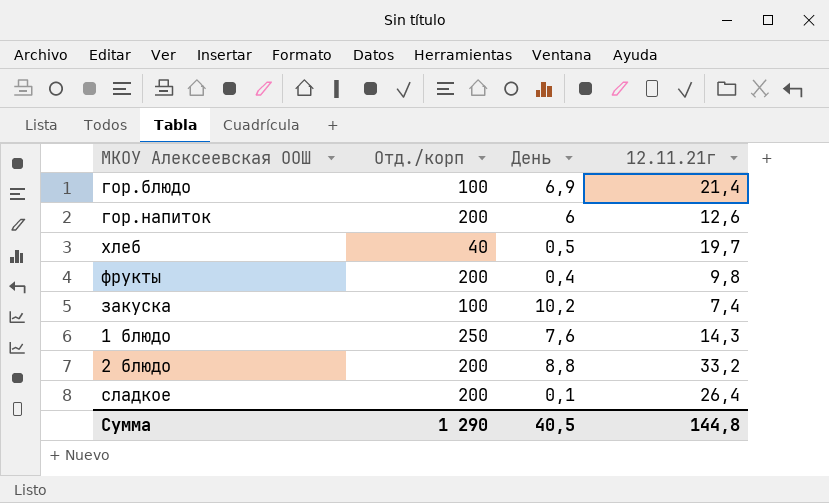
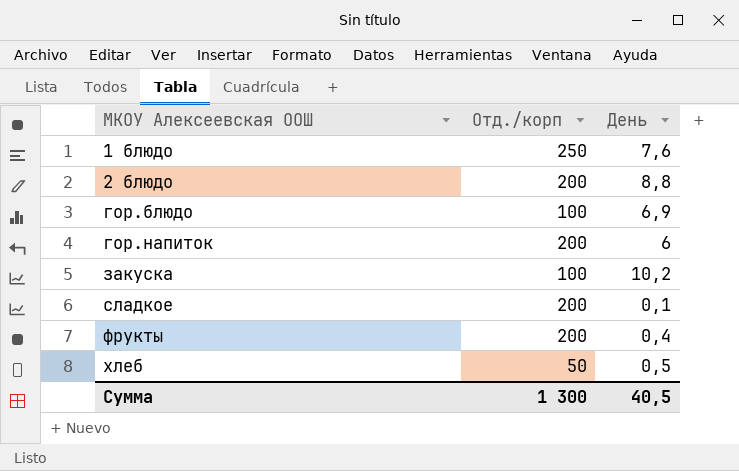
row order: none -> МКОУ Алексеевская ООШ ascending
column 12.11.21г | position: 4 -> none
хлеб | Отд./корп: 40 -> 50
Сумма | Отд./корп: 1 290 -> 1 300

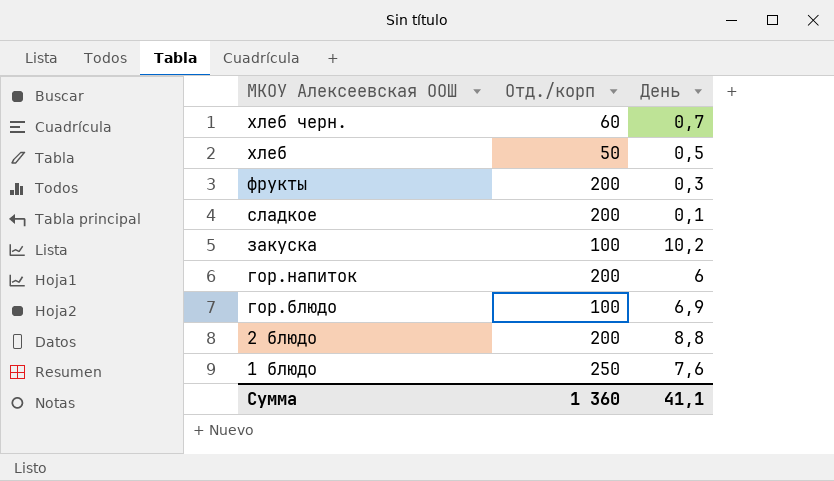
row order: МКОУ Алексеевская ООШ ascending -> МКОУ Алексеевская ООШ descending
row хлеб черн.: none -> 60 | 0,7
фрукты | День: 0,4 -> 0,3
Сумма | Отд./корп: 1 300 -> 1 360
Сумма | День: 40,5 -> 41,1

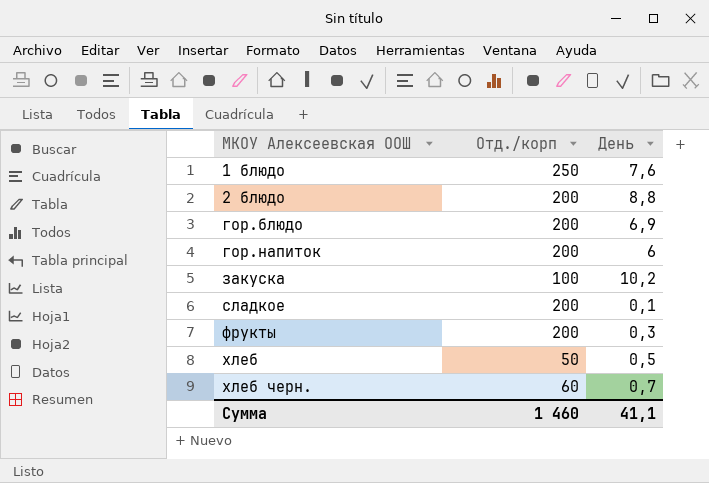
row order: МКОУ Алексеевская ООШ descending -> МКОУ Алексеевская ООШ ascending
гор.блюдо | Отд./корп: 100 -> 200
Сумма | Отд./корп: 1 360 -> 1 460

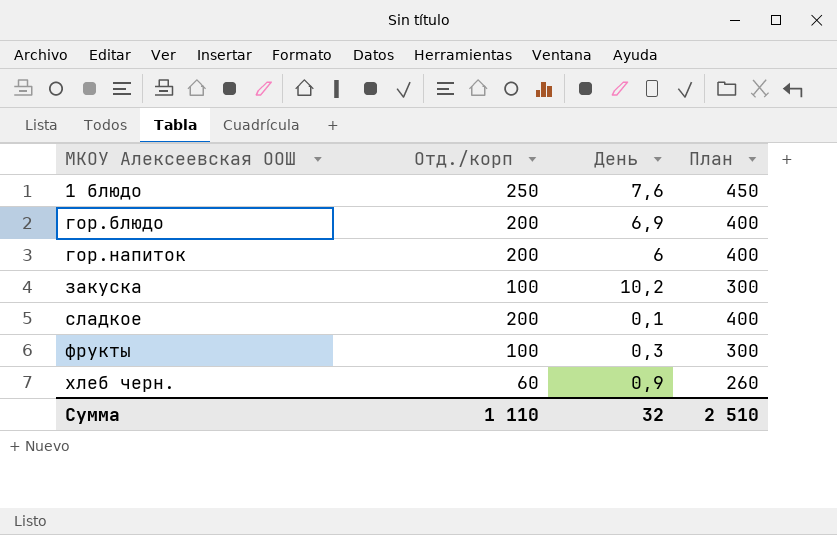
column План | formula: none -> [Отд./корп] + 200
row 2 блюдо: 200 | 8,8 -> none
row хлеб: 50 | 0,5 -> none
фрукты | Отд./корп: 200 -> 100
хлеб черн. | День: 0,7 -> 0,9
Сумма | Отд./корп: 1 460 -> 1 110
Сумма | День: 41,1 -> 32

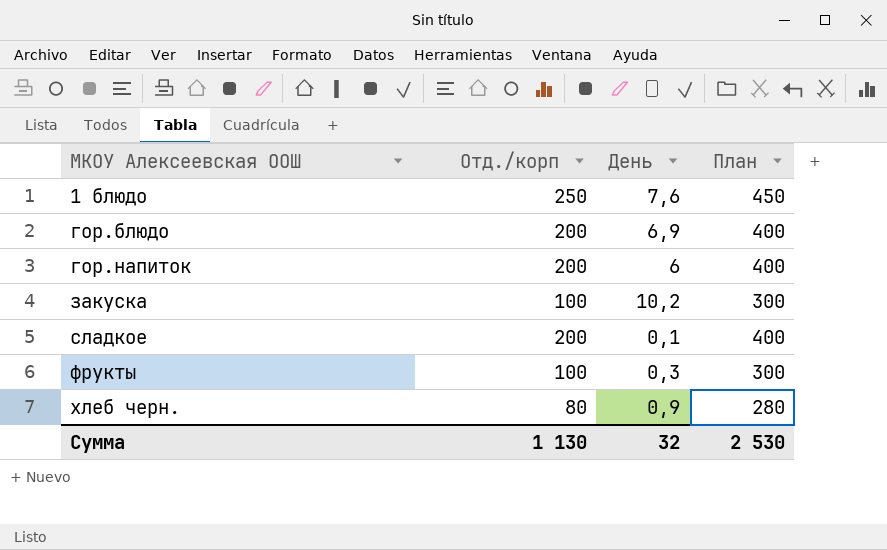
хлеб черн. | Отд./корп: 60 -> 80
хлеб черн. | План: 260 -> 280
Сумма | Отд./корп: 1 110 -> 1 130
Сумма | План: 2 510 -> 2 530

